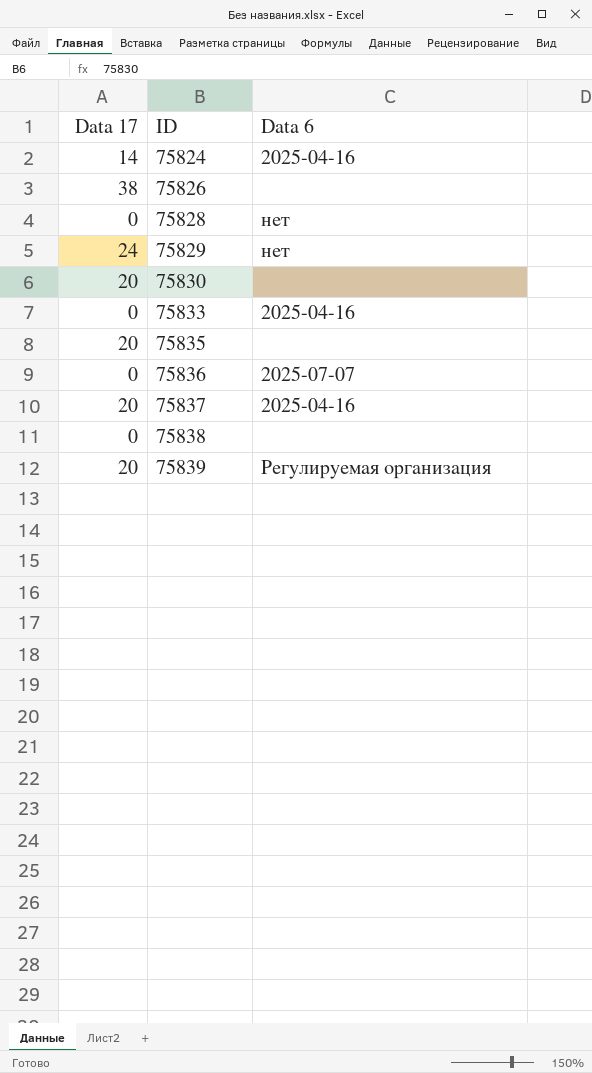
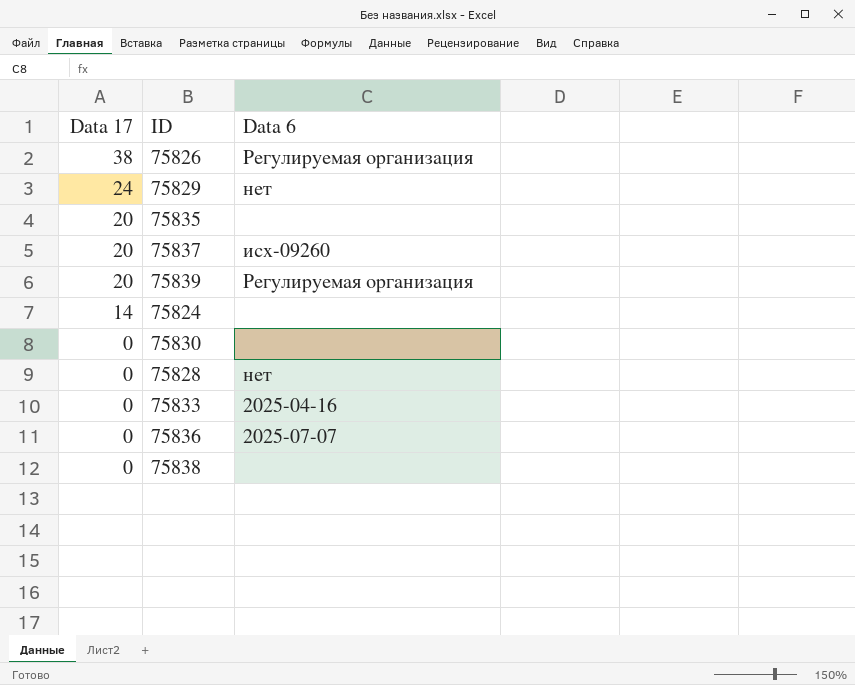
row order: ID ascending -> Data 17 descending
75826 | Data 6: none -> Регулируемая организация
75837 | Data 6: 2025-04-16 -> исх-09260
75824 | Data 6: 2025-04-16 -> none
75830 | Data 17: 20 -> 0

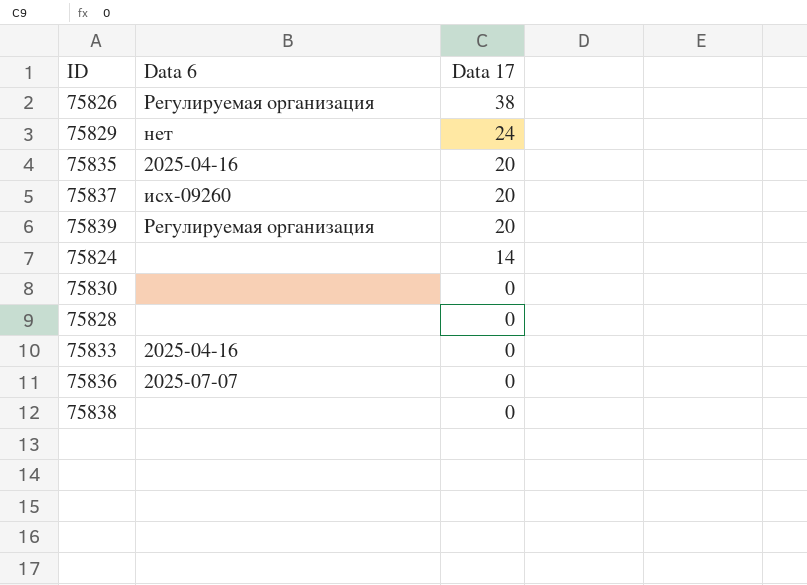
column Data 17 | position: 1 -> 3
75835 | Data 6: none -> 2025-04-16
75828 | Data 6: нет -> none

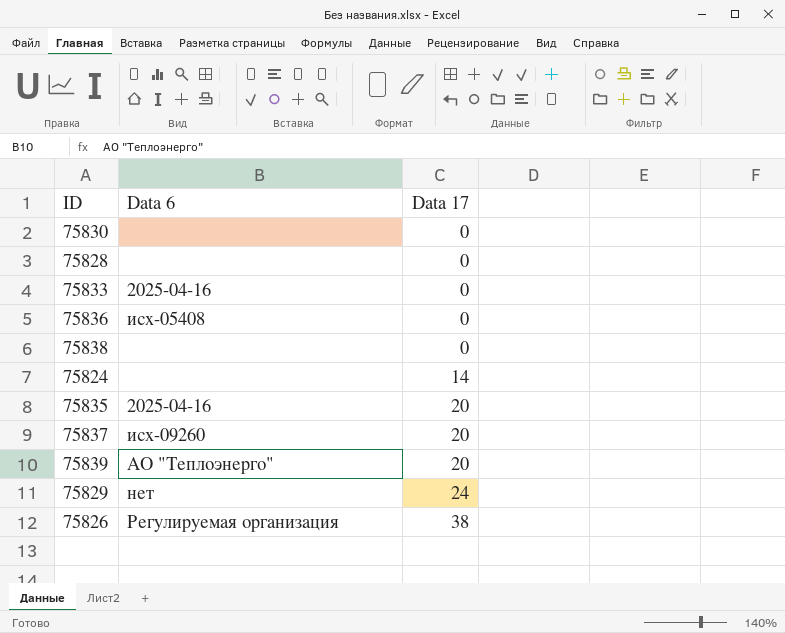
row order: Data 17 descending -> Data 17 ascending
75836 | Data 6: 2025-07-07 -> исх-05408
75839 | Data 6: Регулируемая организация -> АО "Теплоэнерго"

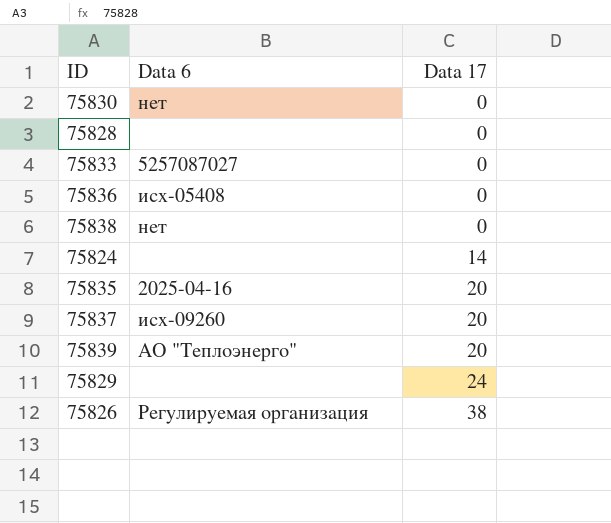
75830 | Data 6: none -> нет
75833 | Data 6: 2025-04-16 -> 5257087027
75838 | Data 6: none -> нет
75829 | Data 6: нет -> none

